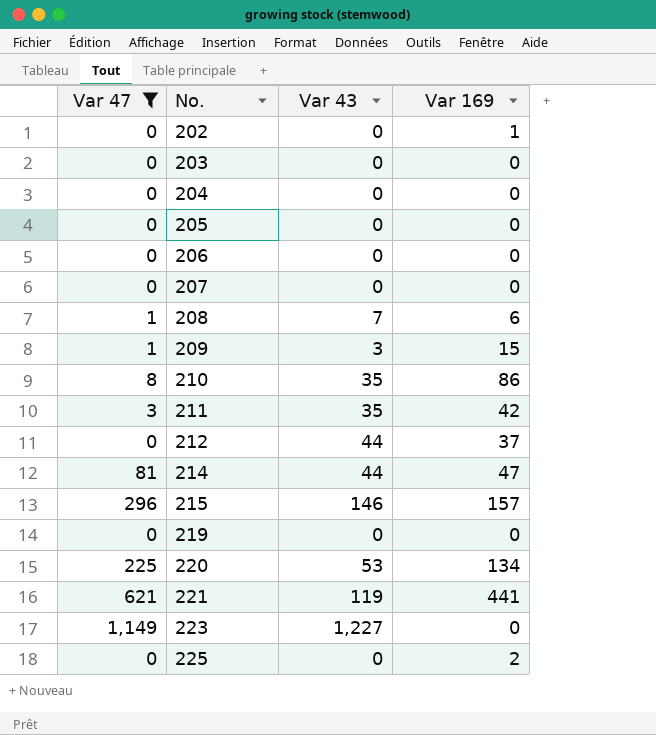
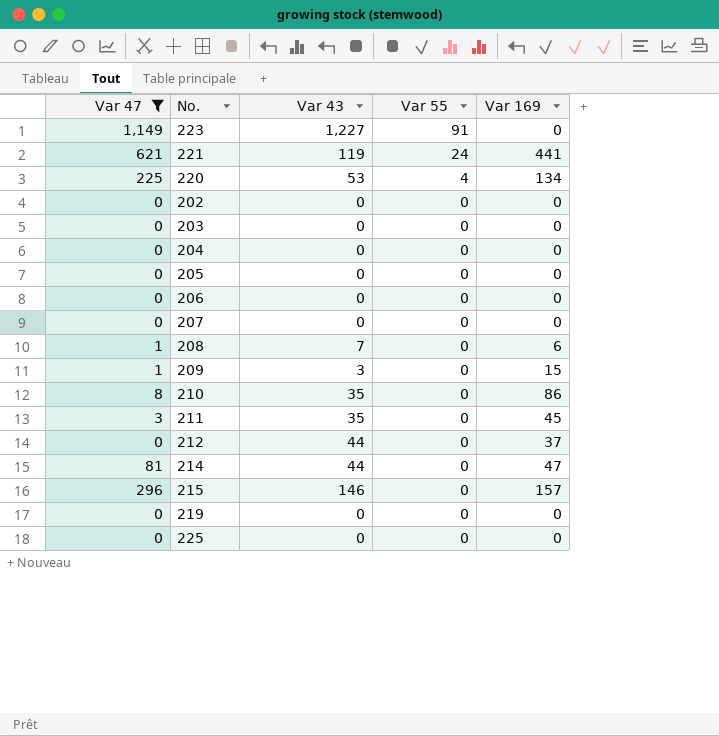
row order: No. ascending -> Var 55 descending
column Var 55 | position: none -> 4
202 | Var 169: 1 -> 0
211 | Var 169: 42 -> 45
225 | Var 169: 2 -> 0

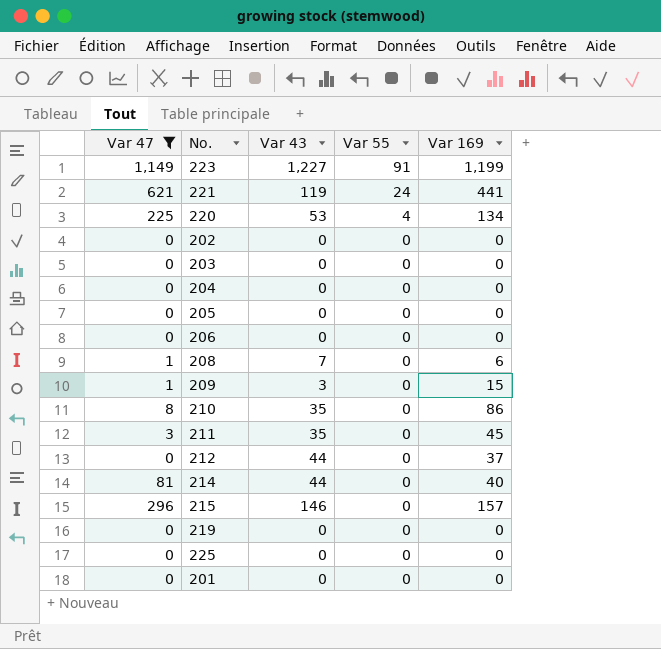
row 207: 0 | 0 | 0 | 0 -> none
223 | Var 169: 0 -> 1,199
214 | Var 169: 47 -> 40
row 201: none -> 0 | 0 | 0 | 0

